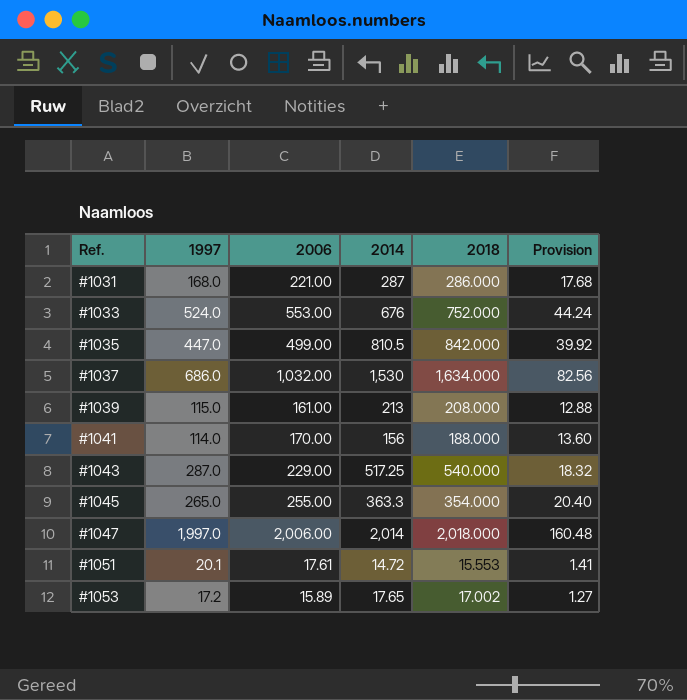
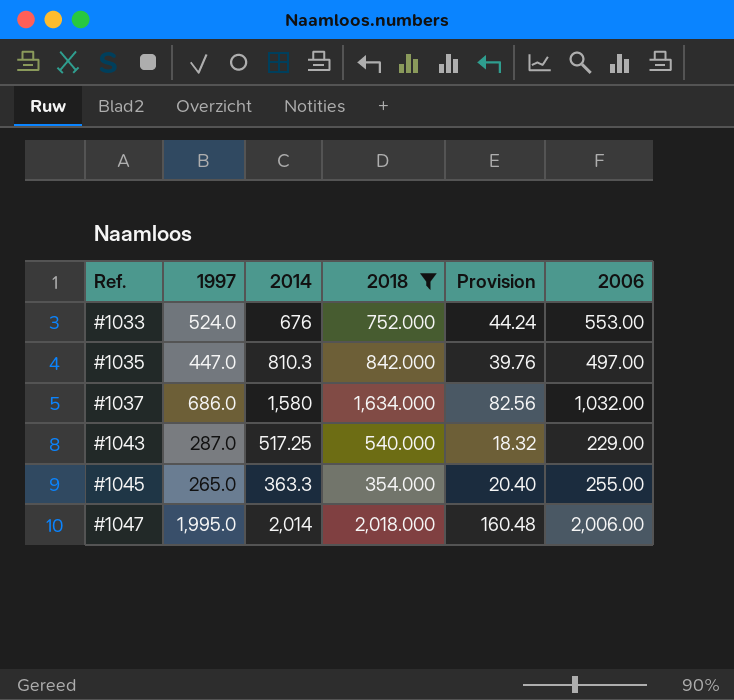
filter: none -> 2018 >= 354.000
column 2006 | position: 3 -> 6
#1035 | 2014: 810.5 -> 810.3
#1035 | Provision: 39.92 -> 39.76
#1035 | 2006: 499.00 -> 497.00
#1037 | 2014: 1,530 -> 1,580
#1047 | 1997: 1,997.0 -> 1,995.0

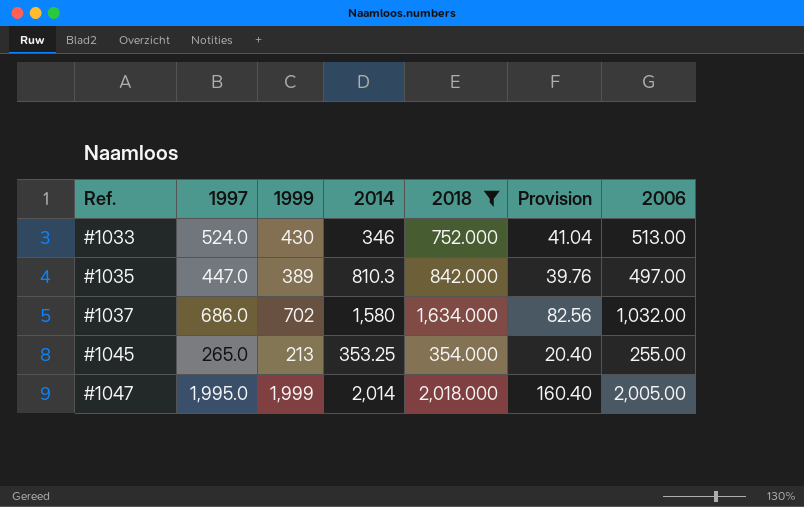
column 1999 | position: none -> 3
row #1043: 287.0 | 517.25 | 540.000 | 18.32 | 229.00 -> none
#1033 | 2014: 676 -> 346
#1033 | Provision: 44.24 -> 41.04
#1033 | 2006: 553.00 -> 513.00
#1045 | 2014: 363.3 -> 353.25
#1047 | Provision: 160.48 -> 160.40
#1047 | 2006: 2,006.00 -> 2,005.00

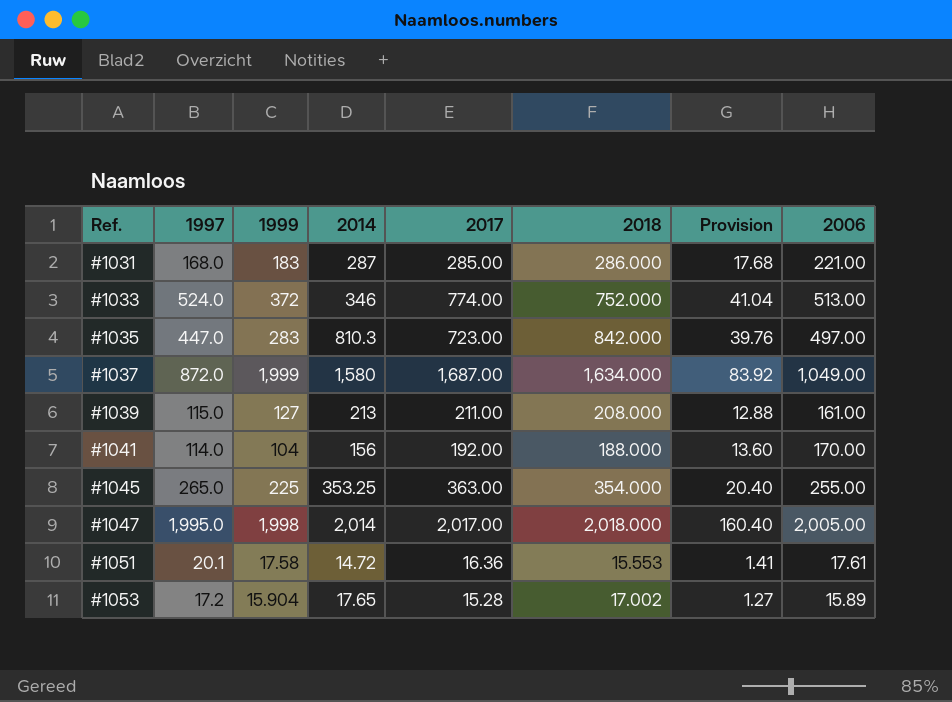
filter: 2018 >= 354.000 -> none
column 2017 | position: none -> 5
#1033 | 1999: 430 -> 372
#1035 | 1999: 389 -> 283
#1037 | 1997: 686.0 -> 872.0
#1037 | 1999: 702 -> 1,999
#1037 | Provision: 82.56 -> 83.92
#1037 | 2006: 1,032.00 -> 1,049.00
#1045 | 1999: 213 -> 225
#1047 | 1999: 1,999 -> 1,998

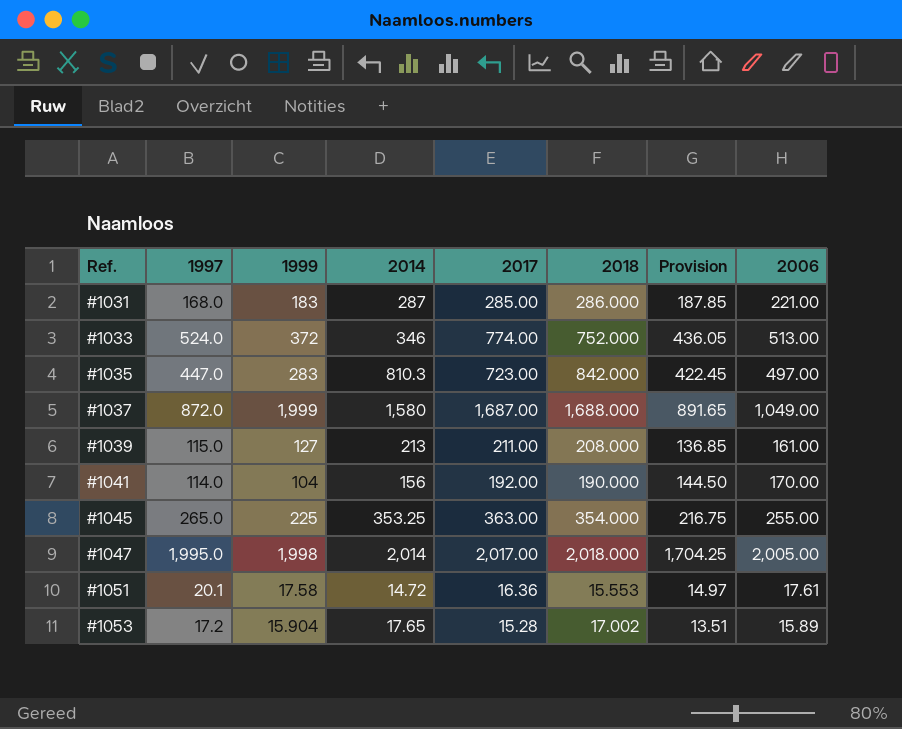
column Provision | formula: [2006] * 0.08 -> [2006] * 0.85
#1037 | 2018: 1,634.000 -> 1,688.000
#1041 | 2018: 188.000 -> 190.000

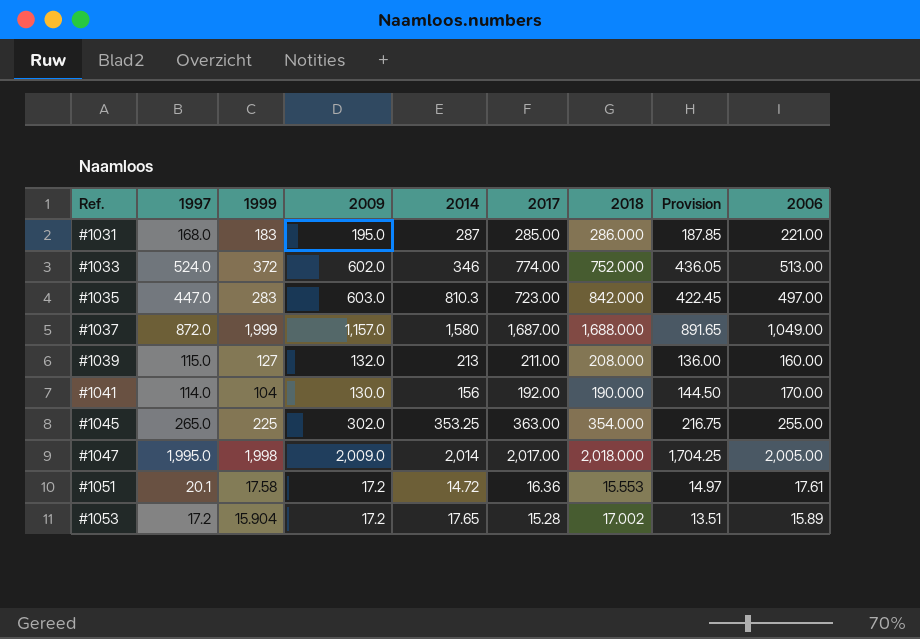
column 2009 | position: none -> 4
#1039 | Provision: 136.85 -> 136.00
#1039 | 2006: 161.00 -> 160.00

